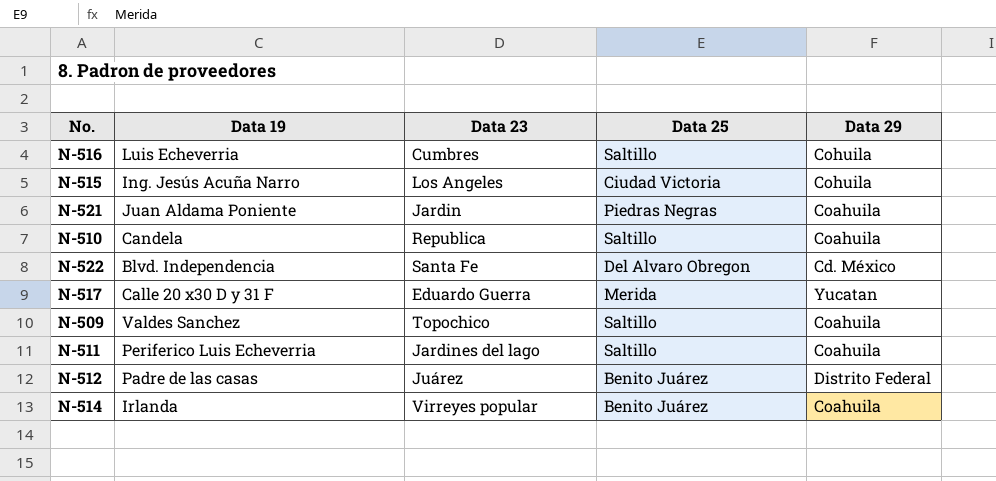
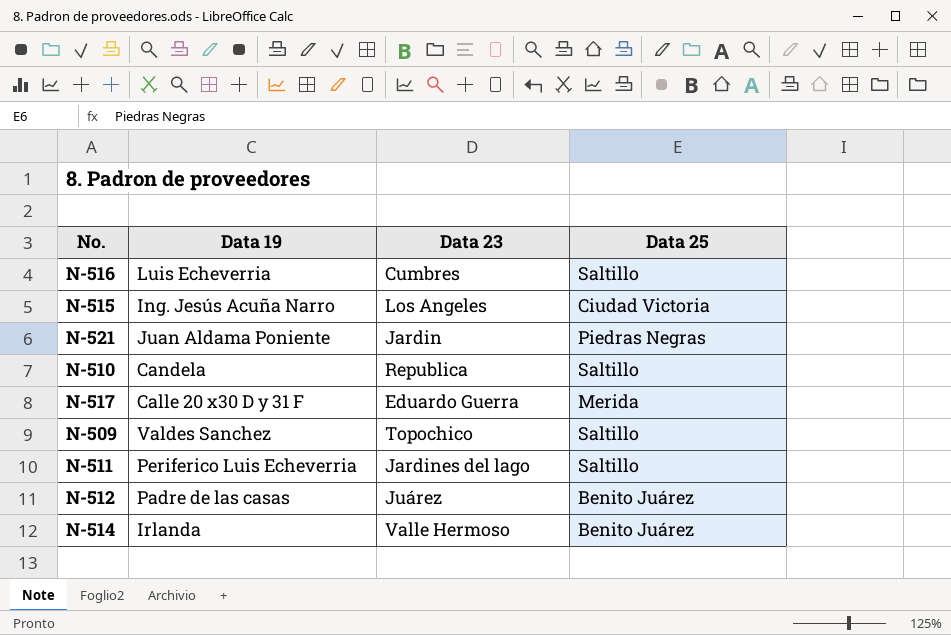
column Data 29 | position: 5 -> none
row N-522: Blvd. Independencia | Santa Fe | Del Alvaro Obregon | Cd. México -> none
N-514 | Data 23: Virreyes popular -> Valle Hermoso

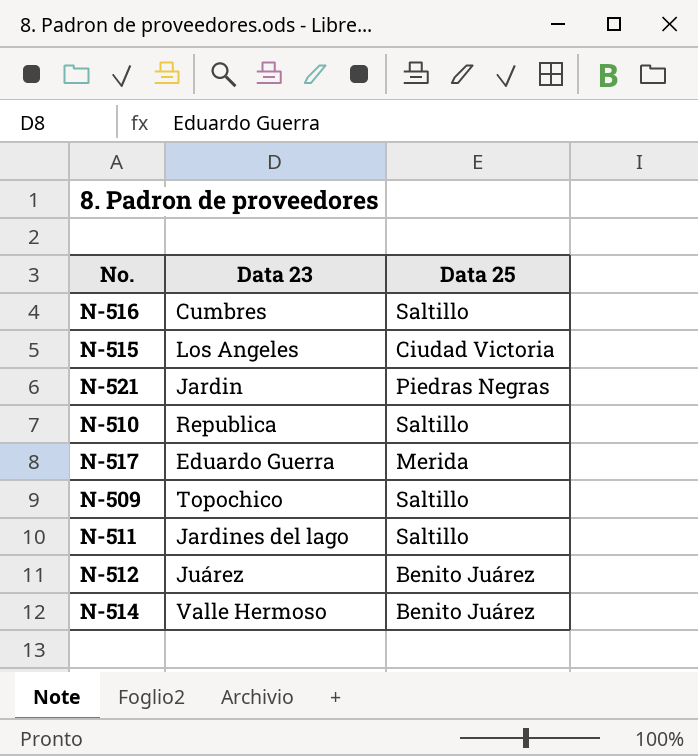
column Data 19 | position: 2 -> none

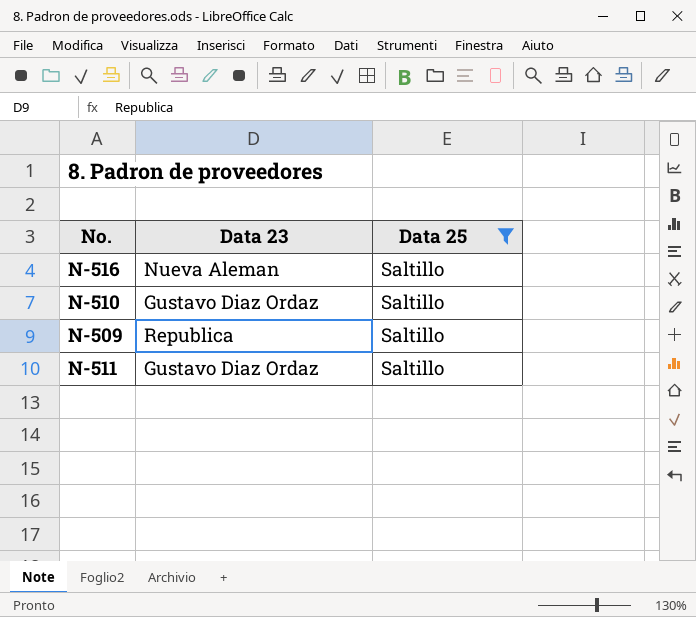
filter: none -> Data 25 = Saltillo
N-516 | Data 23: Cumbres -> Nueva Aleman
N-510 | Data 23: Republica -> Gustavo Diaz Ordaz
N-509 | Data 23: Topochico -> Republica
N-511 | Data 23: Jardines del lago -> Gustavo Diaz Ordaz

